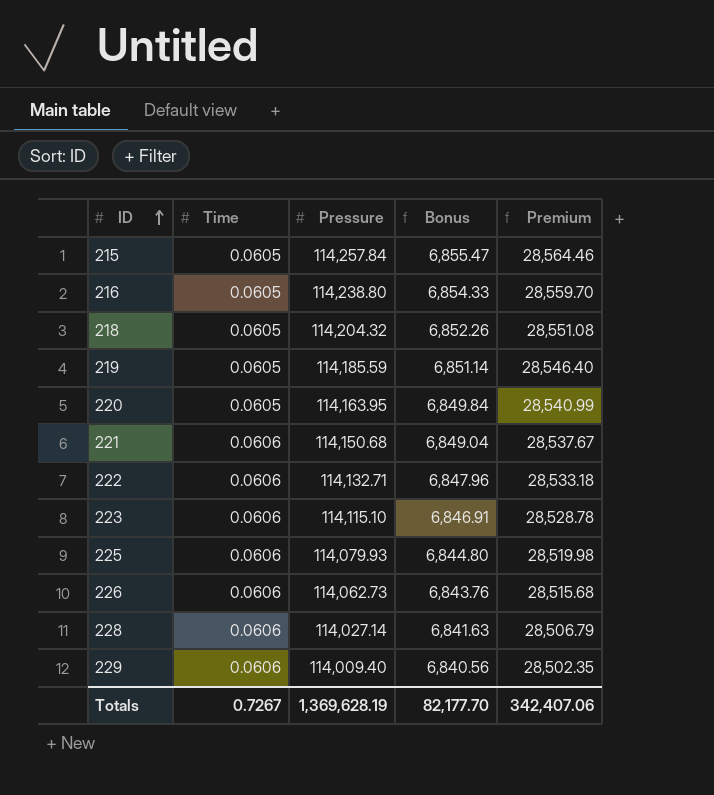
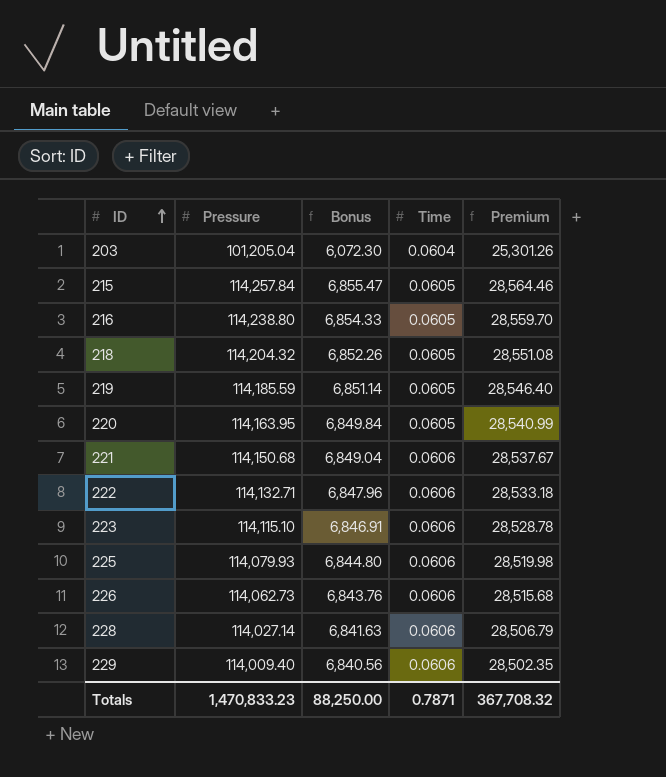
column Time | position: 2 -> 4
row 203: none -> 101,205.04 | 6,072.30 | 0.0604 | 25,301.26
Totals | Pressure: 1,369,628.19 -> 1,470,833.23
Totals | Bonus: 82,177.70 -> 88,250.00
Totals | Time: 0.7267 -> 0.7871
Totals | Premium: 342,407.06 -> 367,708.32

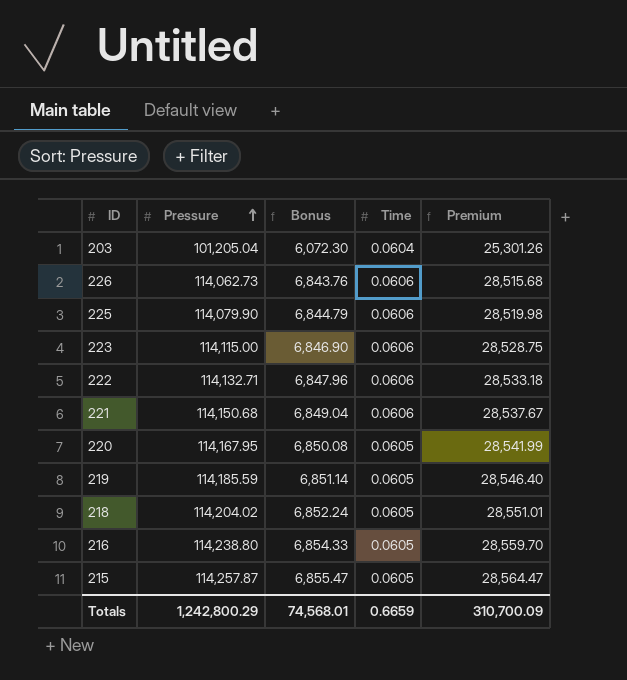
row order: ID ascending -> Pressure ascending
row 228: 114,027.14 | 6,841.63 | 0.0606 | 28,506.79 -> none
row 229: 114,009.40 | 6,840.56 | 0.0606 | 28,502.35 -> none
225 | Pressure: 114,079.93 -> 114,079.90
225 | Bonus: 6,844.80 -> 6,844.79
223 | Pressure: 114,115.10 -> 114,115.00
223 | Bonus: 6,846.91 -> 6,846.90
223 | Premium: 28,528.78 -> 28,528.75
220 | Pressure: 114,163.95 -> 114,167.95
220 | Bonus: 6,849.84 -> 6,850.08
220 | Premium: 28,540.99 -> 28,541.99
218 | Pressure: 114,204.32 -> 114,204.02
218 | Bonus: 6,852.26 -> 6,852.24
218 | Premium: 28,551.08 -> 28,551.01
215 | Pressure: 114,257.84 -> 114,257.87
215 | Premium: 28,564.46 -> 28,564.47
Totals | Pressure: 1,470,833.23 -> 1,242,800.29
Totals | Bonus: 88,250.00 -> 74,568.01
Totals | Time: 0.7871 -> 0.6659
Totals | Premium: 367,708.32 -> 310,700.09

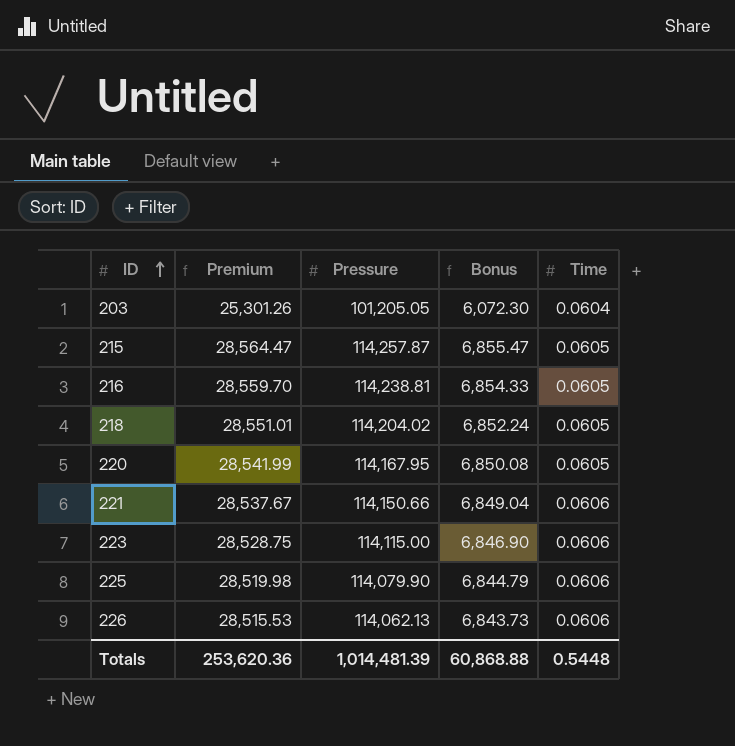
row order: Pressure ascending -> ID ascending
column Premium | position: 5 -> 2
row 222: 114,132.71 | 6,847.96 | 0.0606 | 28,533.18 -> none
row 219: 114,185.59 | 6,851.14 | 0.0605 | 28,546.40 -> none
203 | Pressure: 101,205.04 -> 101,205.05
216 | Pressure: 114,238.80 -> 114,238.81
221 | Pressure: 114,150.68 -> 114,150.66
226 | Premium: 28,515.68 -> 28,515.53
226 | Pressure: 114,062.73 -> 114,062.13
226 | Bonus: 6,843.76 -> 6,843.73
Totals | Premium: 310,700.09 -> 253,620.36
Totals | Pressure: 1,242,800.29 -> 1,014,481.39
Totals | Bonus: 74,568.01 -> 60,868.88
Totals | Time: 0.6659 -> 0.5448

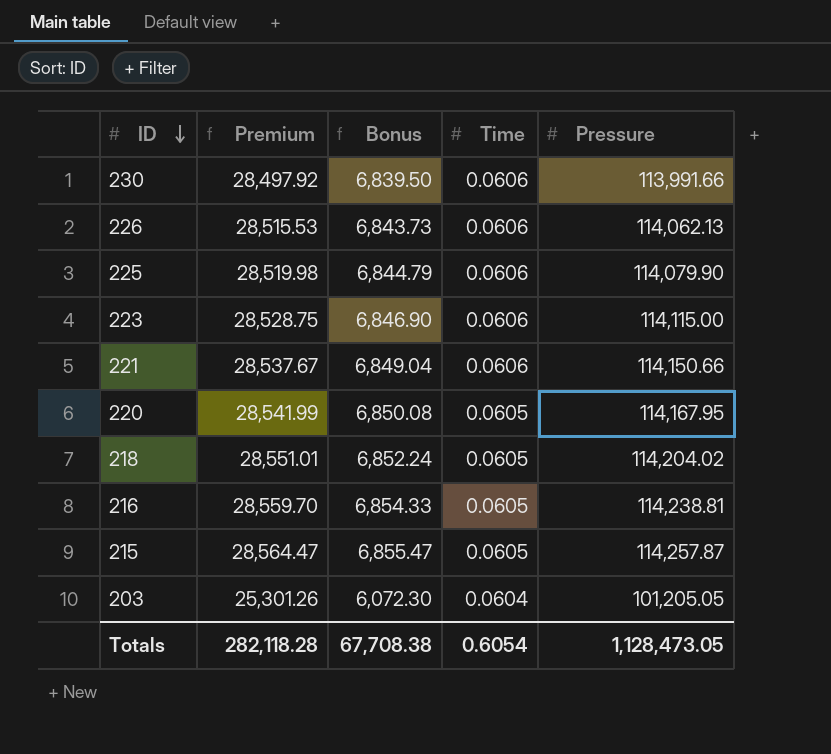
row order: ID ascending -> ID descending
column Pressure | position: 3 -> 5
row 230: none -> 28,497.92 | 6,839.50 | 0.0606 | 113,991.66
Totals | Premium: 253,620.36 -> 282,118.28
Totals | Bonus: 60,868.88 -> 67,708.38
Totals | Time: 0.5448 -> 0.6054
Totals | Pressure: 1,014,481.39 -> 1,128,473.05

